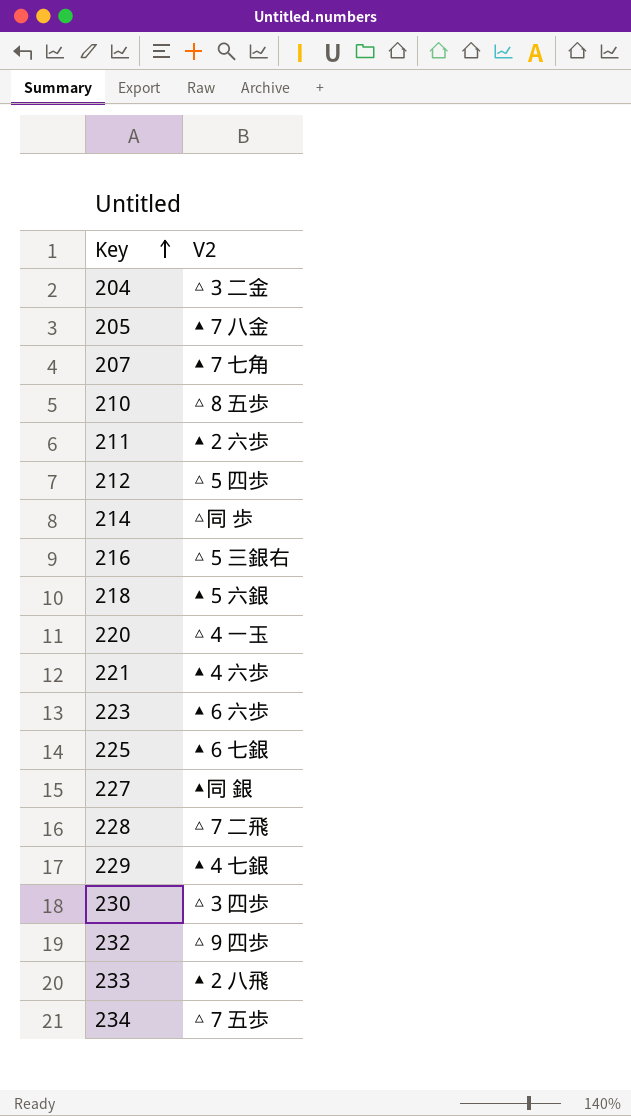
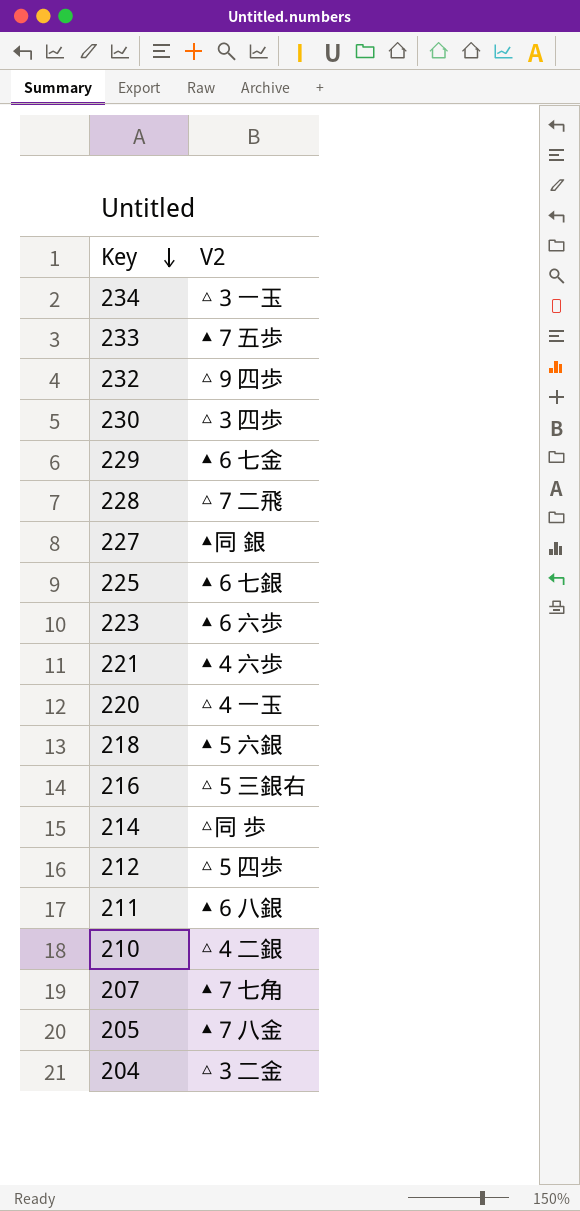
row order: Key ascending -> Key descending
234 | V2: △７五歩 -> △３一玉
233 | V2: ▲２八飛 -> ▲７五歩
229 | V2: ▲４七銀 -> ▲６七金
211 | V2: ▲２六歩 -> ▲６八銀
210 | V2: △８五歩 -> △４二銀

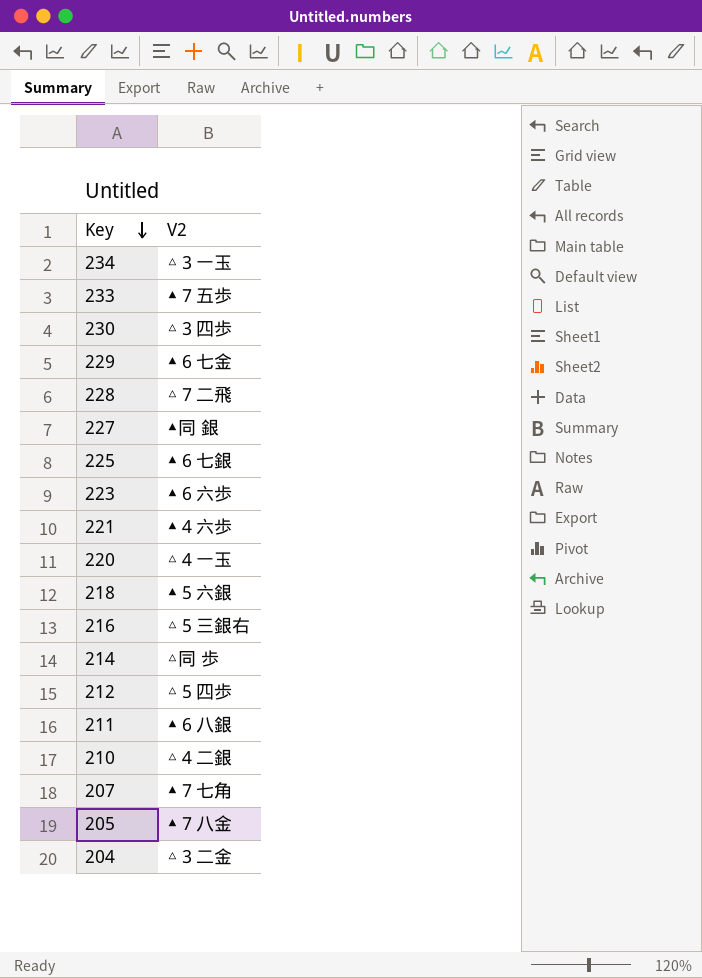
row 232: △９四歩 -> none

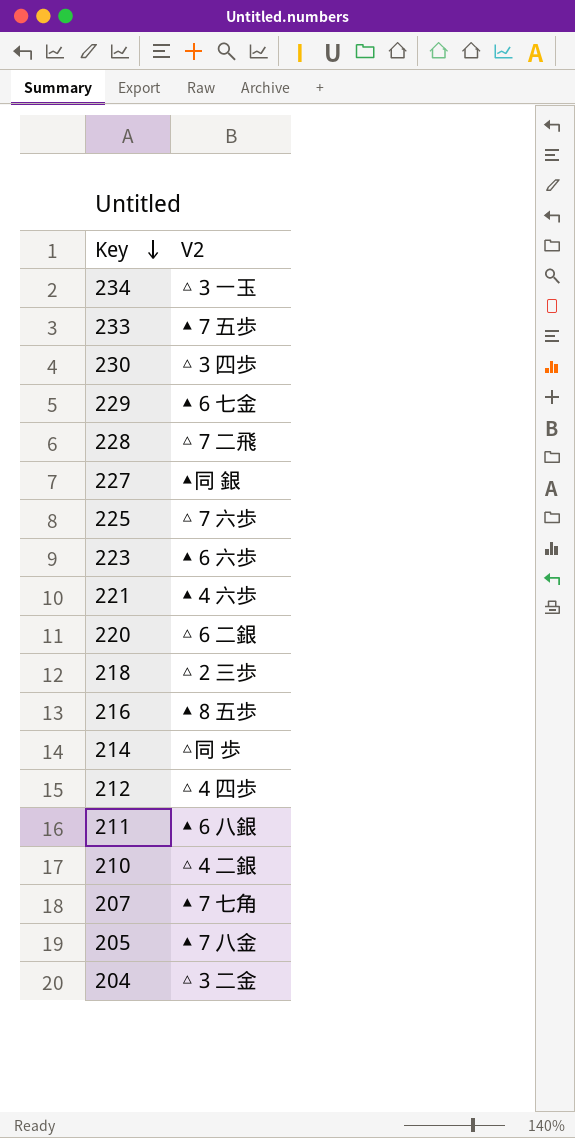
225 | V2: ▲６七銀 -> △７六歩
220 | V2: △４一玉 -> △６二銀
218 | V2: ▲５六銀 -> △２三歩
216 | V2: △５三銀右 -> ▲８五歩
212 | V2: △５四歩 -> △４四歩

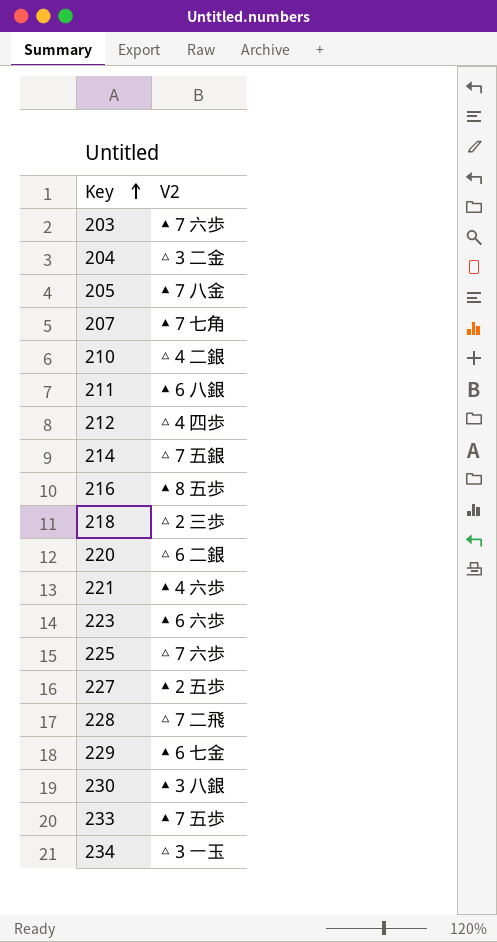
row order: Key descending -> Key ascending
row 203: none -> ▲７六歩
214 | V2: △同 歩 -> △７五銀
227 | V2: ▲同 銀 -> ▲２五歩
230 | V2: △３四歩 -> ▲３八銀

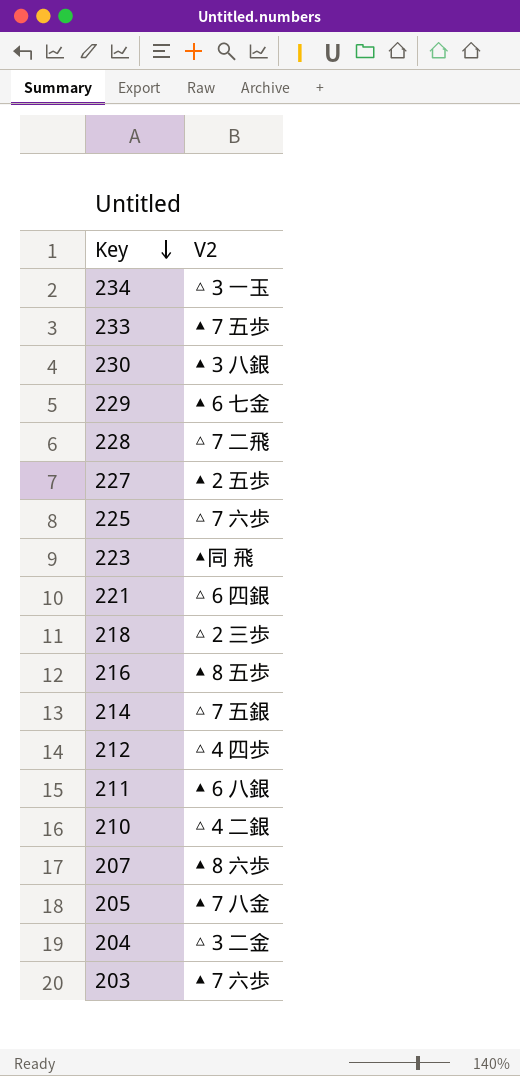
row order: Key ascending -> Key descending
row 220: △６二銀 -> none
223 | V2: ▲６六歩 -> ▲同 飛
221 | V2: ▲４六歩 -> △６四銀
207 | V2: ▲７七角 -> ▲８六歩

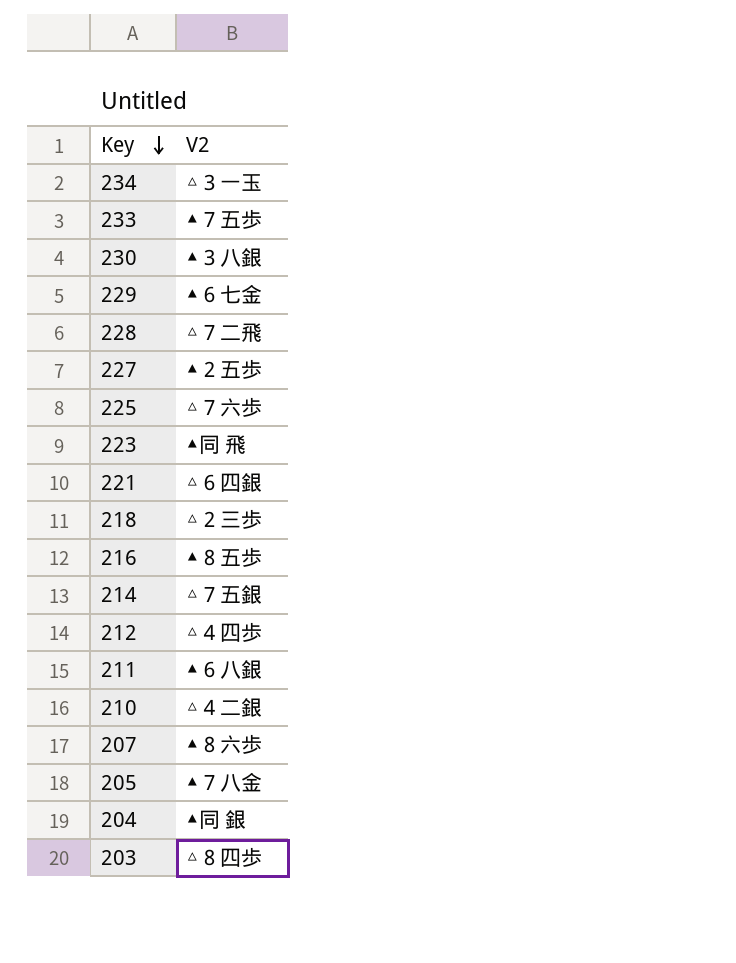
204 | V2: △３二金 -> ▲同 銀
203 | V2: ▲７六歩 -> △８四歩

